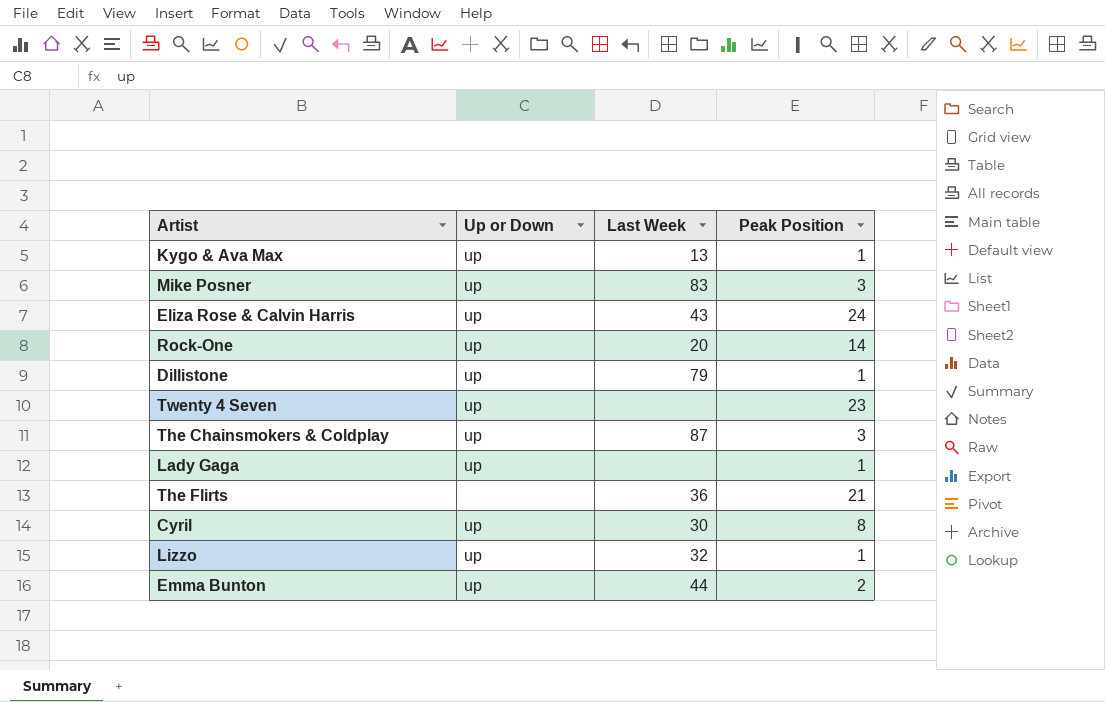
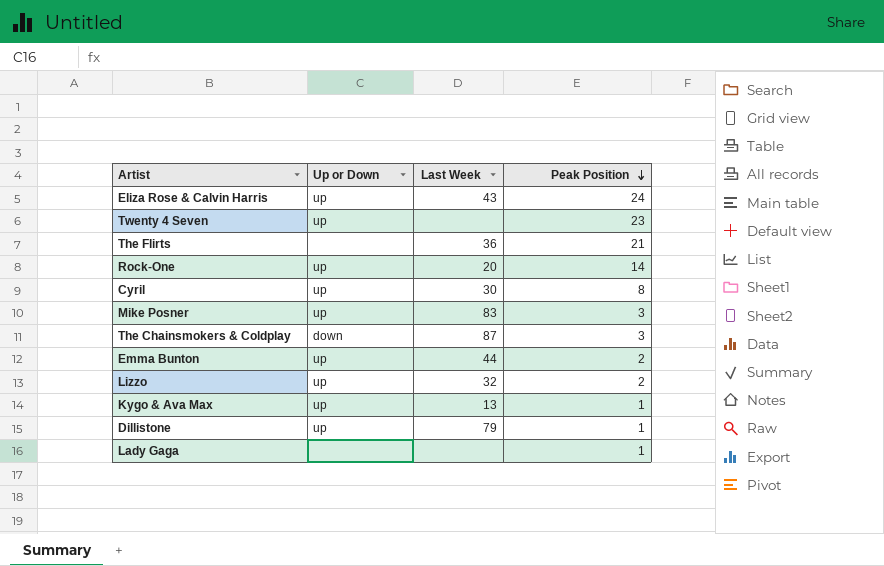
row order: none -> Peak Position descending
The Chainsmokers & Coldplay | Up or Down: up -> down
Lizzo | Peak Position: 1 -> 2
Lady Gaga | Up or Down: up -> none

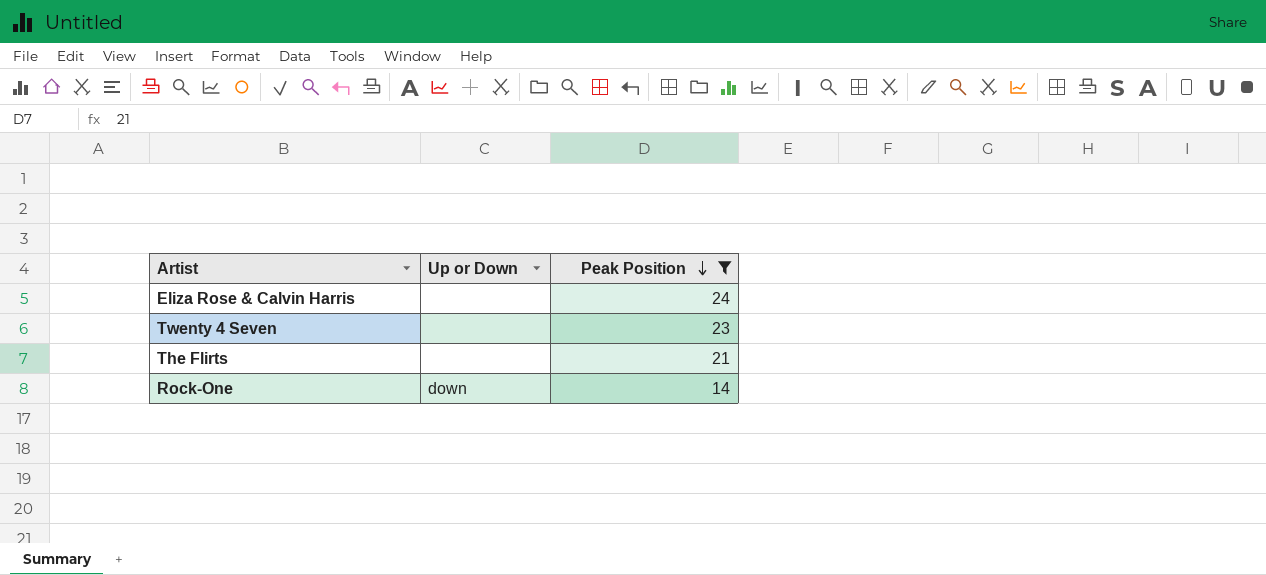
filter: none -> Peak Position >= 14
column Last Week | position: 3 -> none
Eliza Rose & Calvin Harris | Up or Down: up -> none
Twenty 4 Seven | Up or Down: up -> none
Rock-One | Up or Down: up -> down

